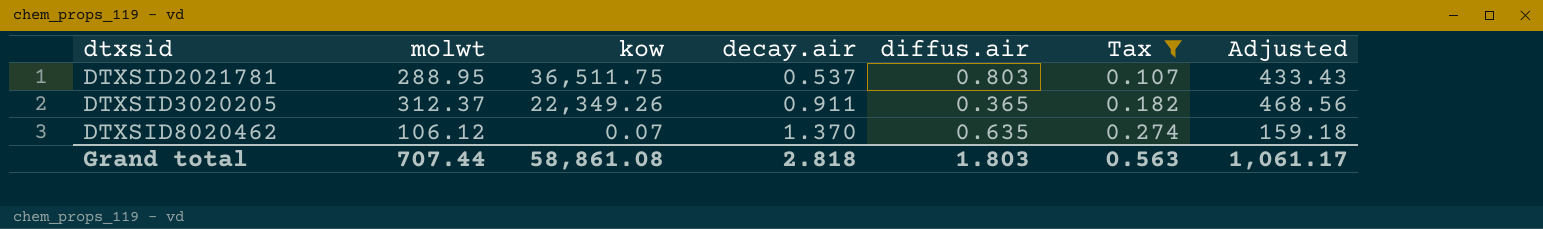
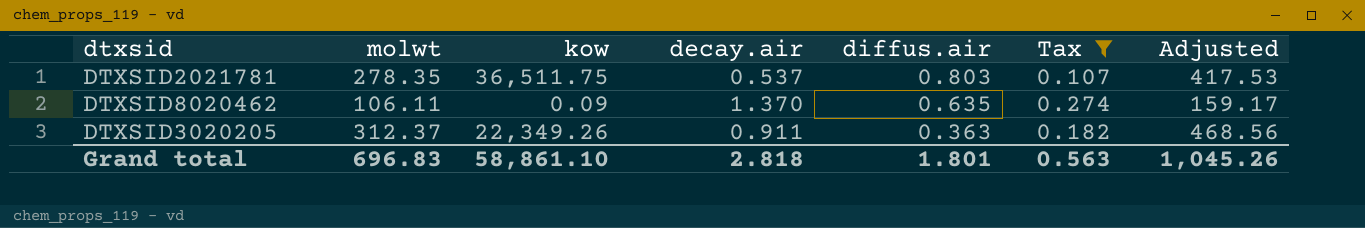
row order: dtxsid ascending -> diffus.air descending
DTXSID2021781 | molwt: 288.95 -> 278.35
DTXSID2021781 | Adjusted: 433.43 -> 417.53
DTXSID8020462 | molwt: 106.12 -> 106.11
DTXSID8020462 | kow: 0.07 -> 0.09
DTXSID8020462 | Adjusted: 159.18 -> 159.17
DTXSID3020205 | diffus.air: 0.365 -> 0.363
Grand total | molwt: 707.44 -> 696.83
Grand total | kow: 58,861.08 -> 58,861.10
Grand total | diffus.air: 1.803 -> 1.801
Grand total | Adjusted: 1,061.17 -> 1,045.26

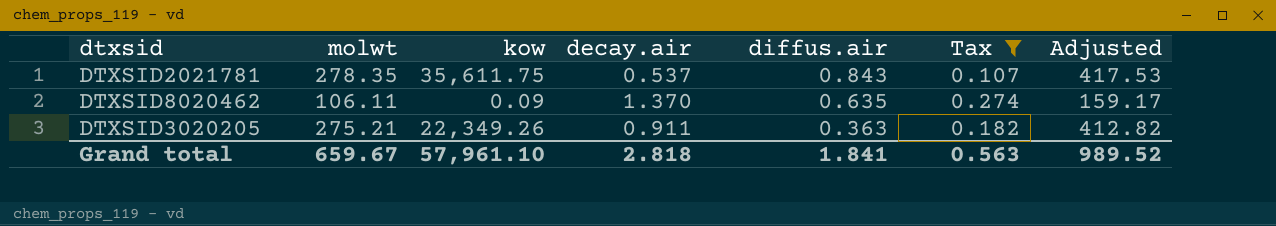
DTXSID2021781 | kow: 36,511.75 -> 35,611.75
DTXSID2021781 | diffus.air: 0.803 -> 0.843
DTXSID3020205 | molwt: 312.37 -> 275.21
DTXSID3020205 | Adjusted: 468.56 -> 412.82
Grand total | molwt: 696.83 -> 659.67
Grand total | kow: 58,861.10 -> 57,961.10
Grand total | diffus.air: 1.801 -> 1.841
Grand total | Adjusted: 1,045.26 -> 989.52

